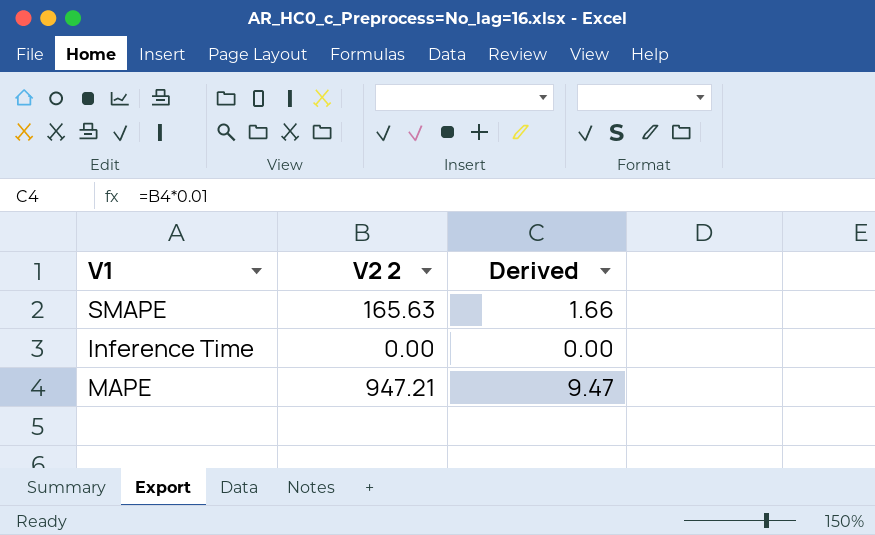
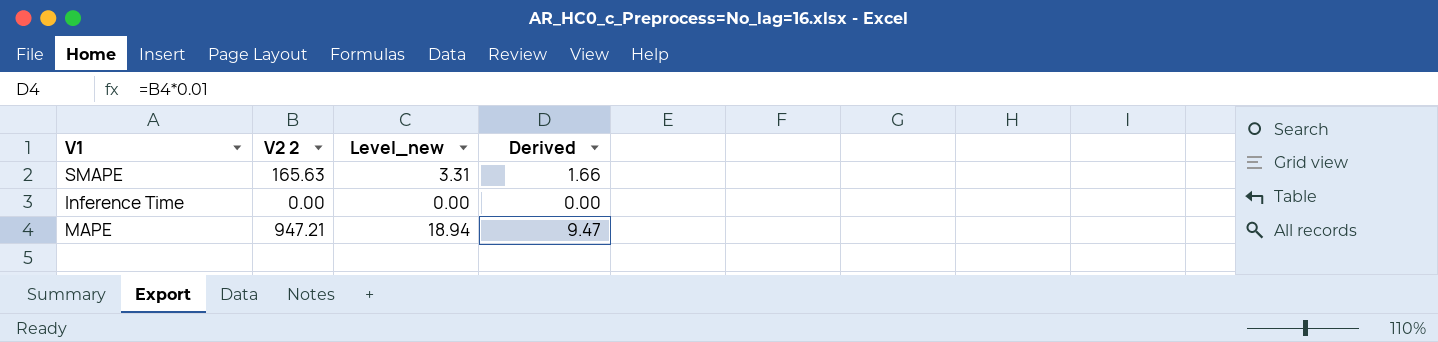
column Level_new | formula: none -> [V2 2] * 0.02

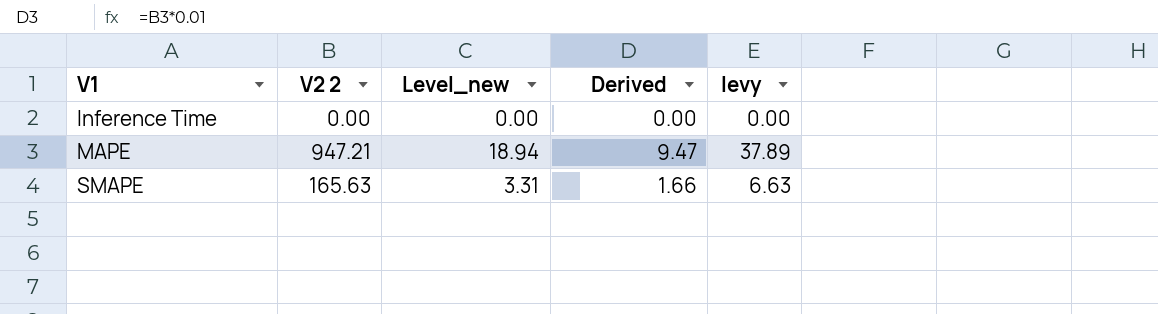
row order: none -> V1 ascending
column levy | formula: none -> [V2 2] * 0.04

